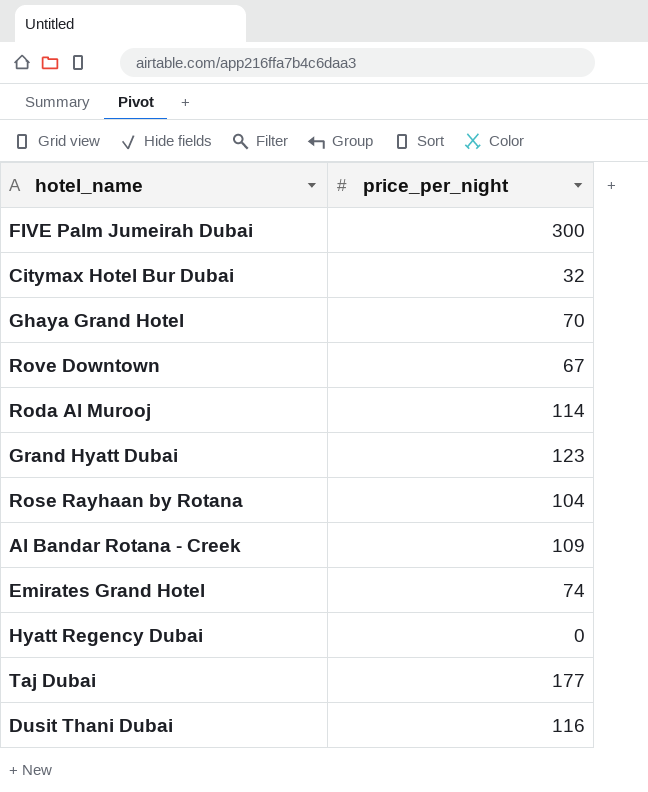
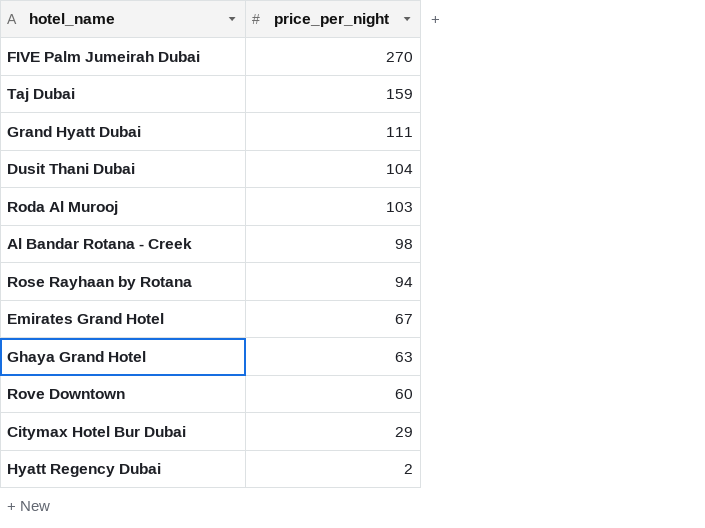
row order: none -> price_per_night descending
FIVE Palm Jumeirah Dubai | price_per_night: 300 -> 270
Taj Dubai | price_per_night: 177 -> 159
Grand Hyatt Dubai | price_per_night: 123 -> 111
Dusit Thani Dubai | price_per_night: 116 -> 104
Roda Al Murooj | price_per_night: 114 -> 103
Al Bandar Rotana - Creek | price_per_night: 109 -> 98
Rose Rayhaan by Rotana | price_per_night: 104 -> 94
Emirates Grand Hotel | price_per_night: 74 -> 67
Ghaya Grand Hotel | price_per_night: 70 -> 63
Rove Downtown | price_per_night: 67 -> 60
Citymax Hotel Bur Dubai | price_per_night: 32 -> 29
Hyatt Regency Dubai | price_per_night: 0 -> 2

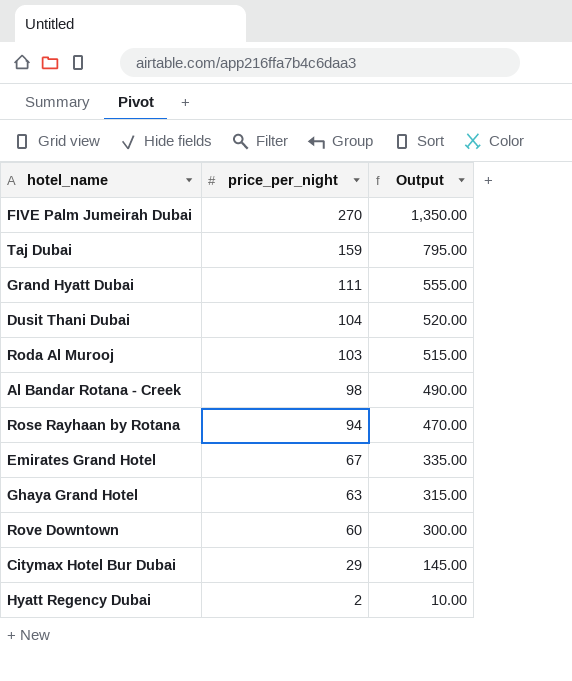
column Output | formula: none -> [price_per_night] * 5

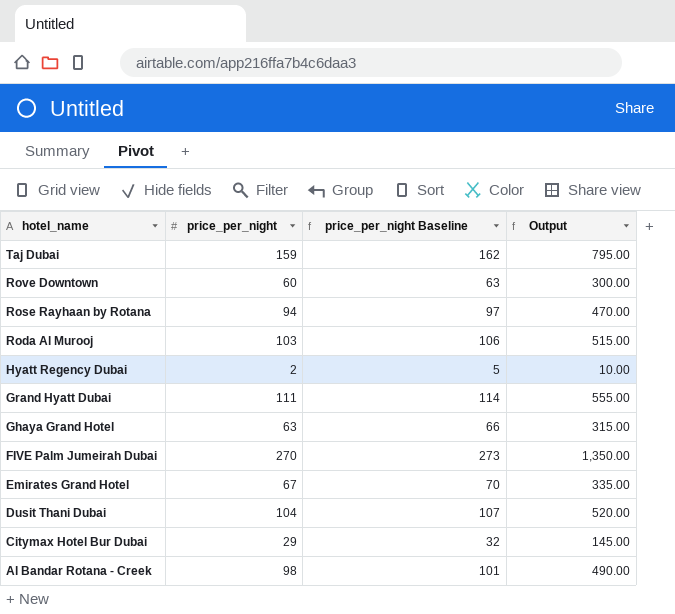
row order: price_per_night descending -> hotel_name descending
column price_per_night Baseline | formula: none -> [price_per_night] + 3

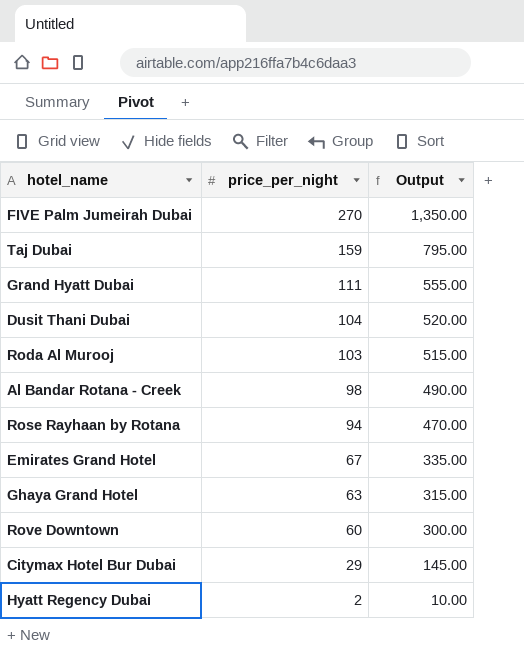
row order: hotel_name descending -> price_per_night descending
column price_per_night Baseline | formula: [price_per_night] + 3 -> none

